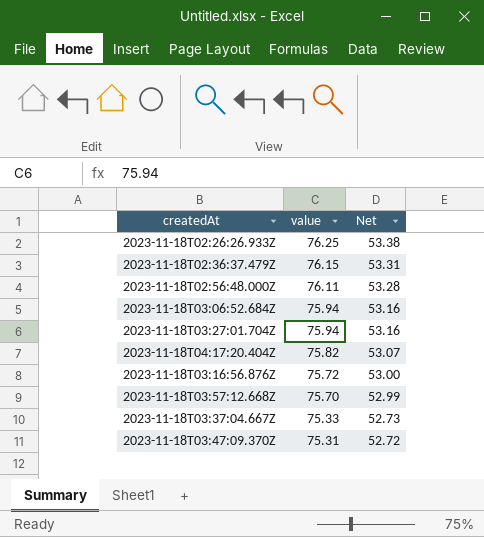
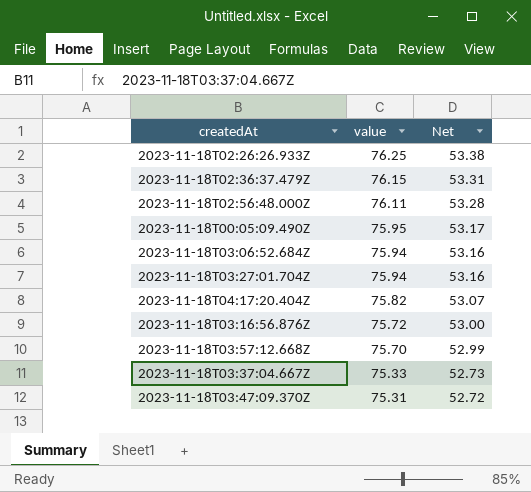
row 2023-11-18T00:05:09.490Z: none -> 75.95 | 53.17

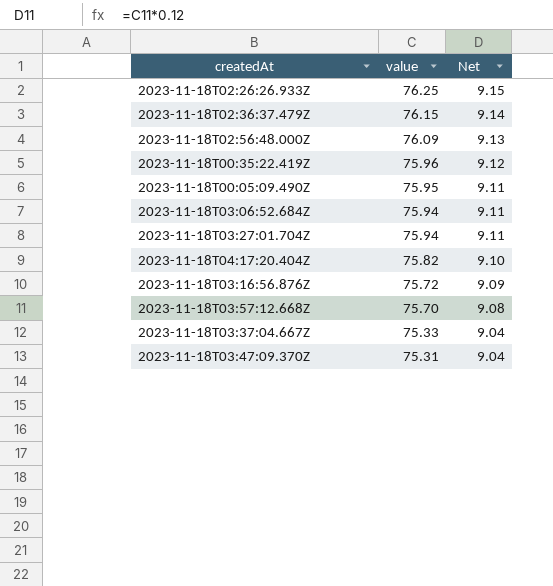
column Net | formula: [value] * 0.7 -> [value] * 0.12
2023-11-18T02:56:48.000Z | value: 76.11 -> 76.09
row 2023-11-18T00:35:22.419Z: none -> 75.96 | 9.12

